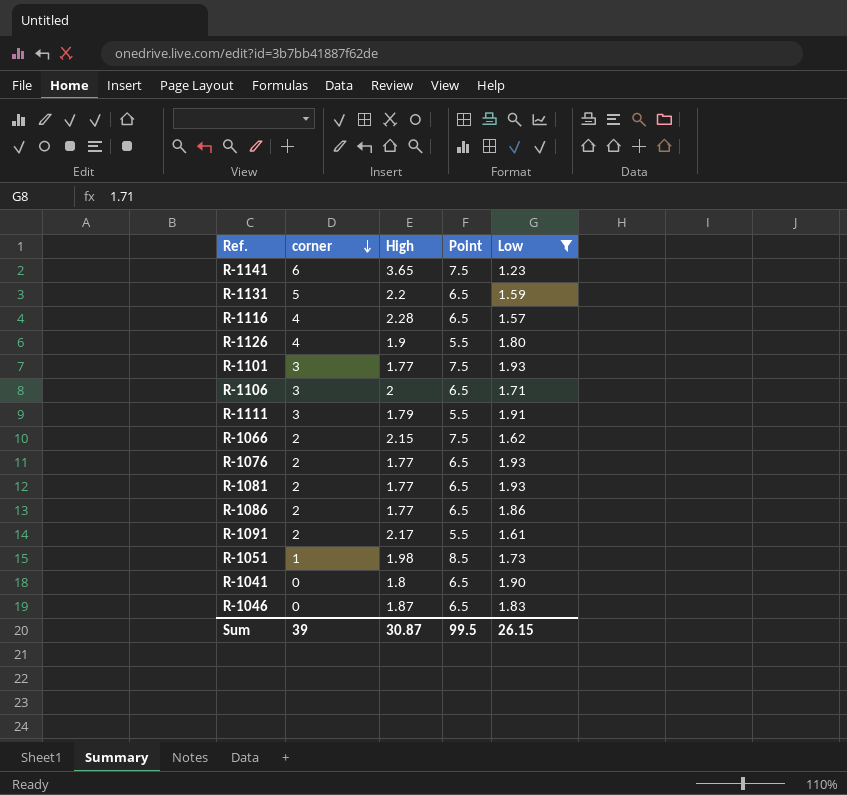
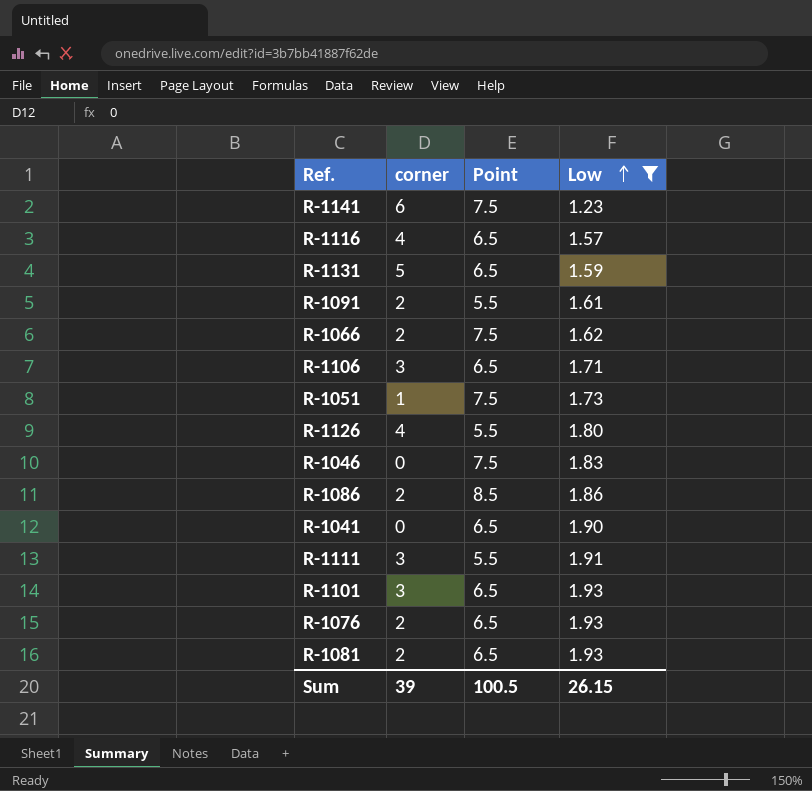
row order: corner descending -> Low ascending
column High | position: 3 -> none
R-1051 | Point: 8.5 -> 7.5
R-1046 | Point: 6.5 -> 7.5
R-1086 | Point: 6.5 -> 8.5
R-1101 | Point: 7.5 -> 6.5
Sum | Point: 99.5 -> 100.5

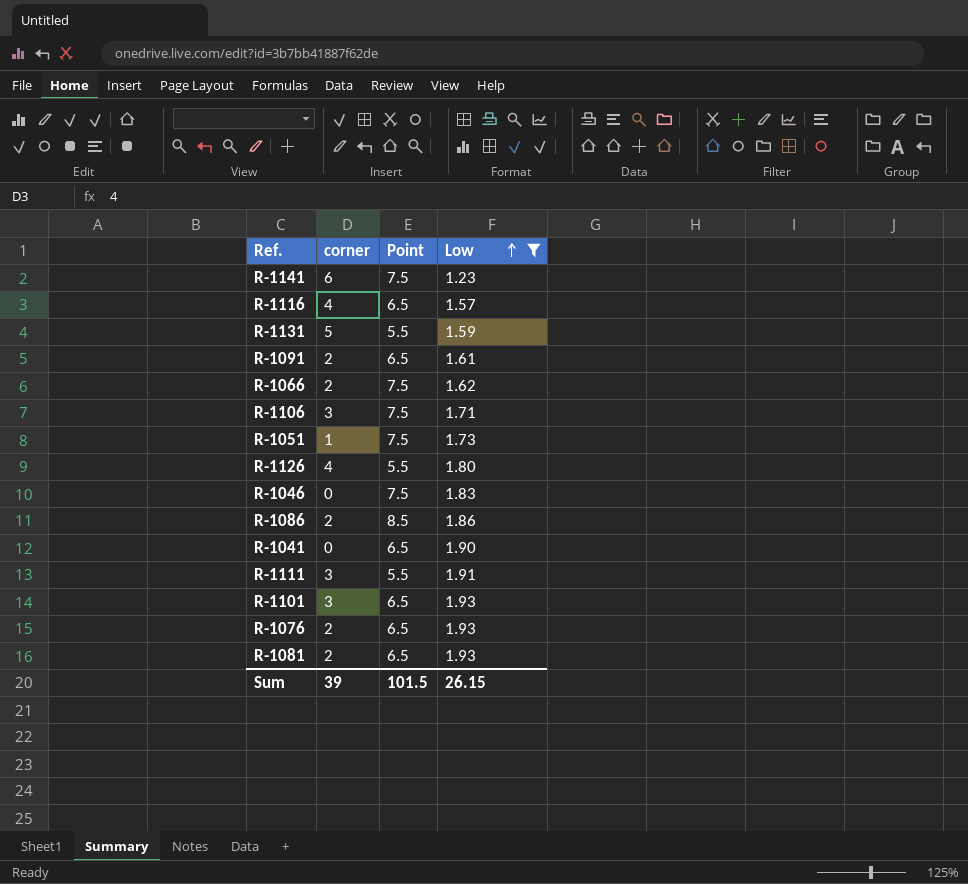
R-1131 | Point: 6.5 -> 5.5
R-1091 | Point: 5.5 -> 6.5
R-1106 | Point: 6.5 -> 7.5
Sum | Point: 100.5 -> 101.5

